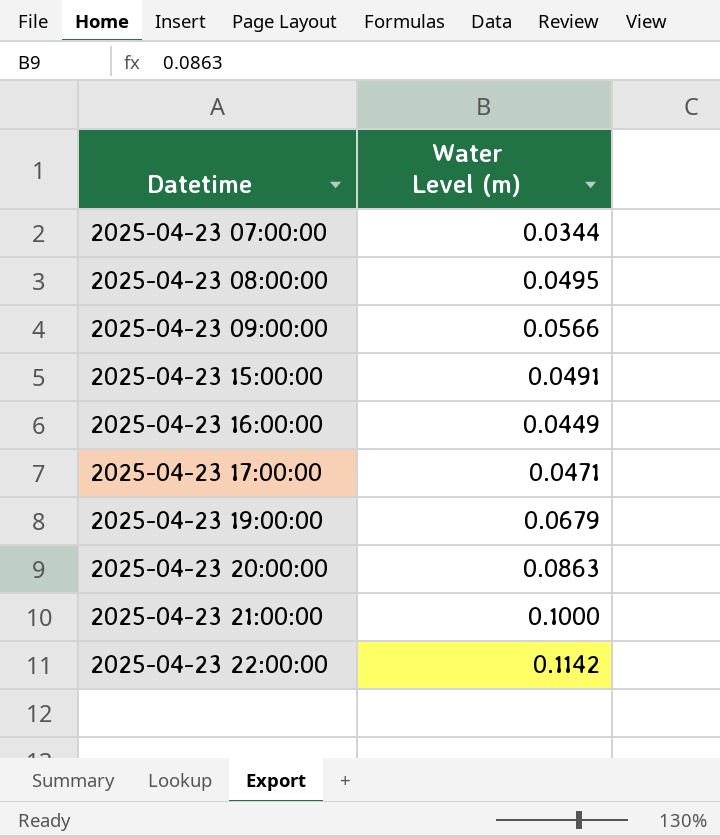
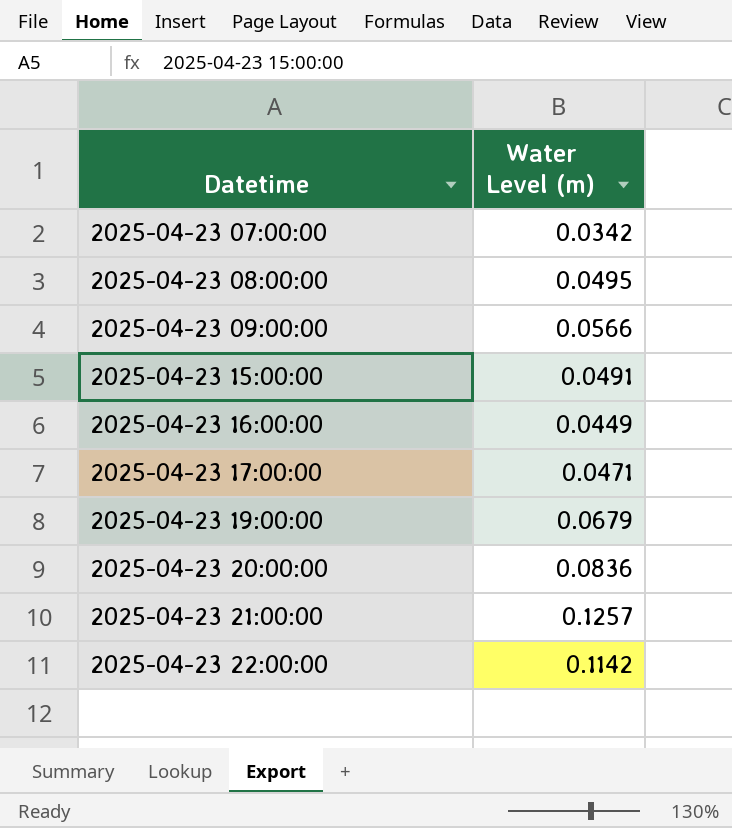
2025-04-23 07:00:00 | Water Level (m): 0.0344 -> 0.0342
2025-04-23 20:00:00 | Water Level (m): 0.0863 -> 0.0836
2025-04-23 21:00:00 | Water Level (m): 0.1000 -> 0.1257

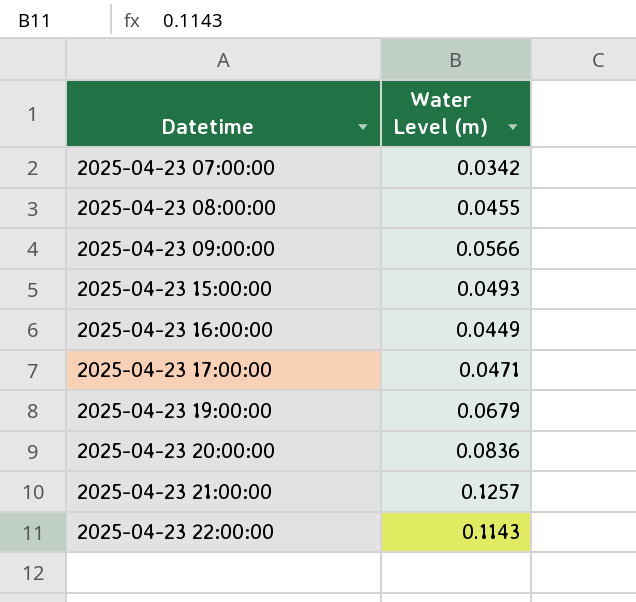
2025-04-23 08:00:00 | Water Level (m): 0.0495 -> 0.0455
2025-04-23 15:00:00 | Water Level (m): 0.0491 -> 0.0493
2025-04-23 22:00:00 | Water Level (m): 0.1142 -> 0.1143

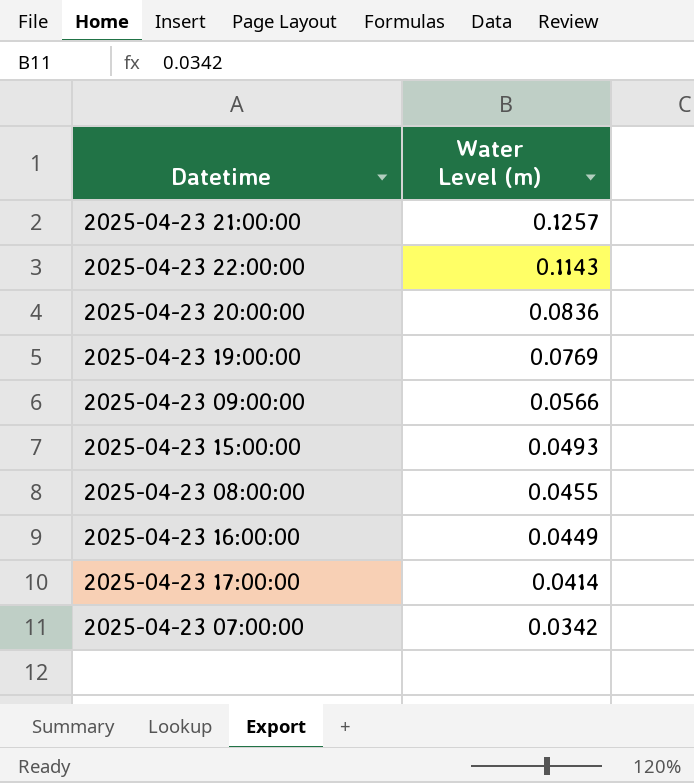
row order: Datetime ascending -> Water Level (m) descending
2025-04-23 19:00:00 | Water Level (m): 0.0679 -> 0.0769
2025-04-23 17:00:00 | Water Level (m): 0.0471 -> 0.0414

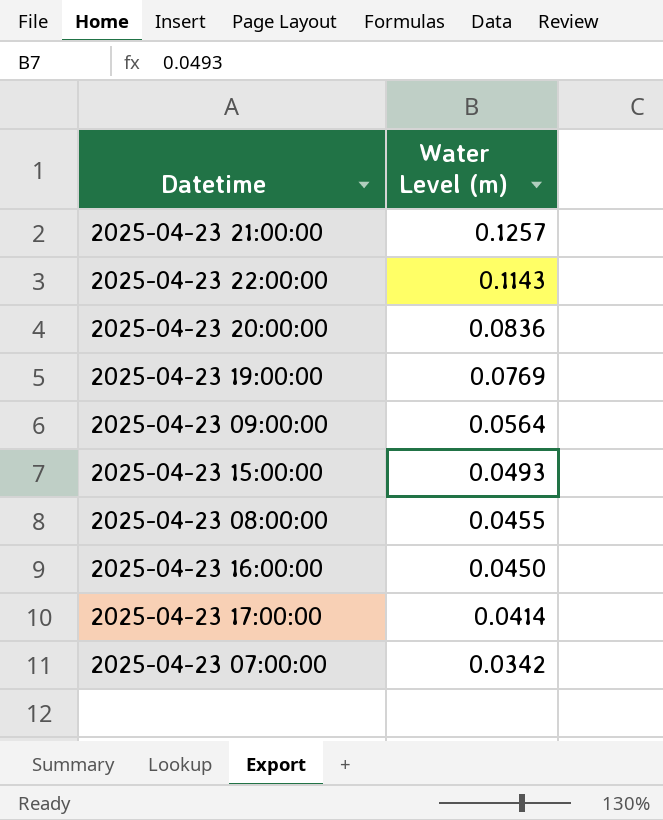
2025-04-23 09:00:00 | Water Level (m): 0.0566 -> 0.0564
2025-04-23 16:00:00 | Water Level (m): 0.0449 -> 0.0450

